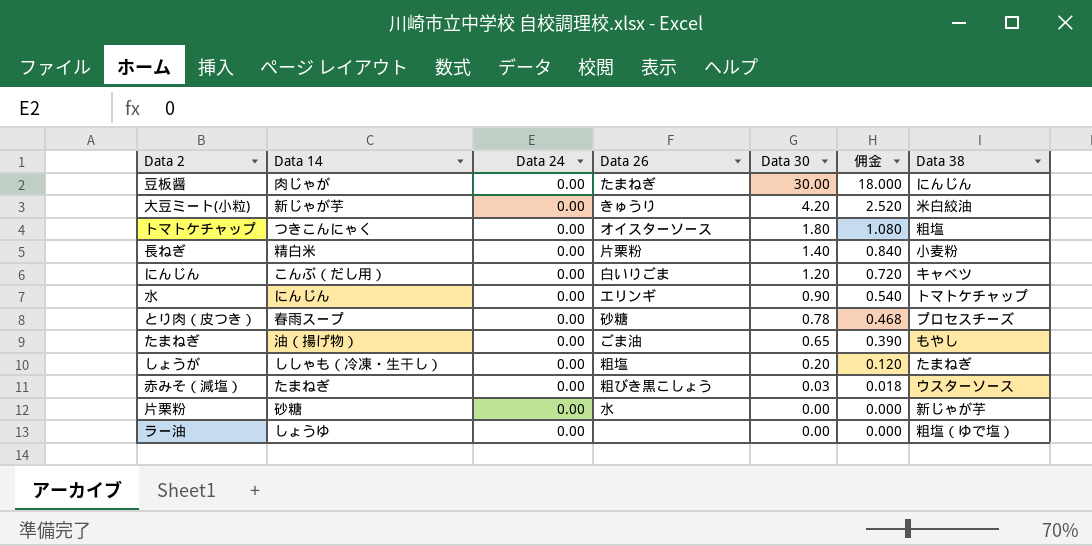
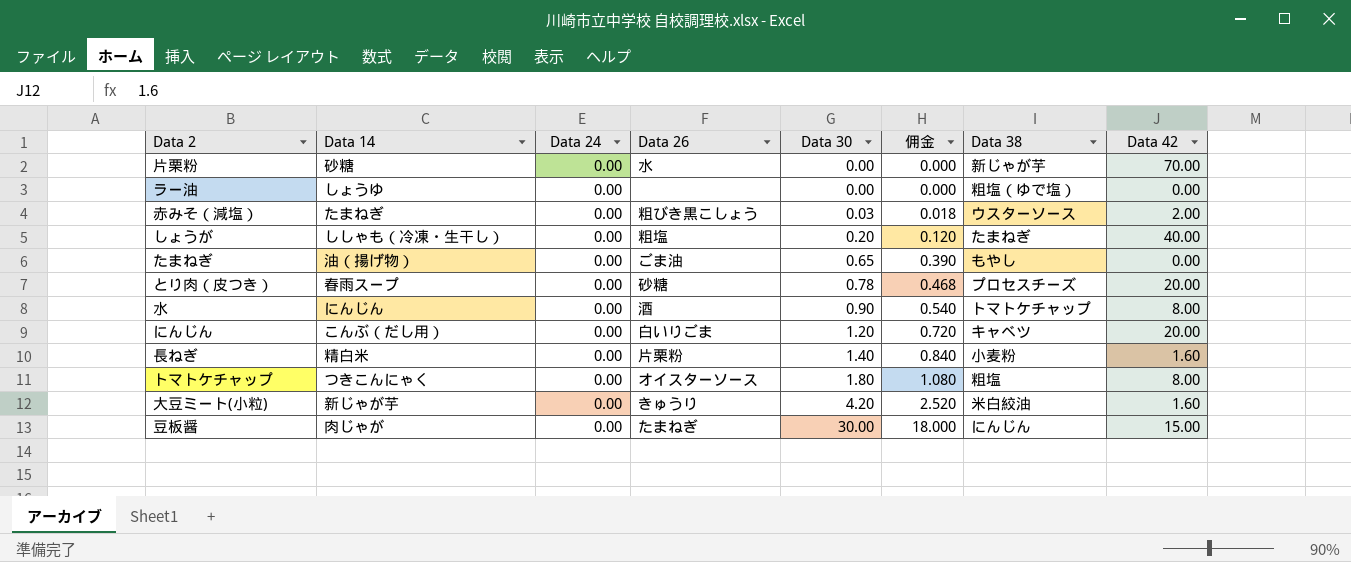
row order: Data 30 descending -> Data 30 ascending
column Data 42 | position: none -> 8
水 | Data 26: エリンギ -> 酒

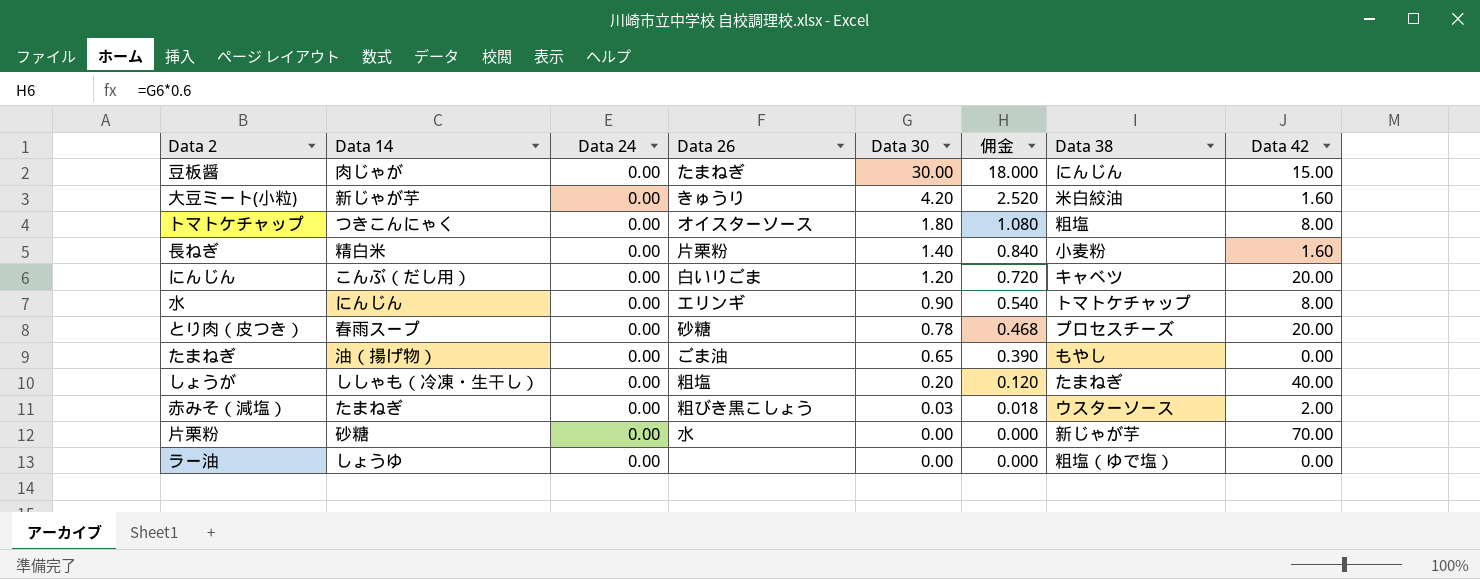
row order: Data 30 ascending -> Data 30 descending
水 | Data 26: 酒 -> エリンギ

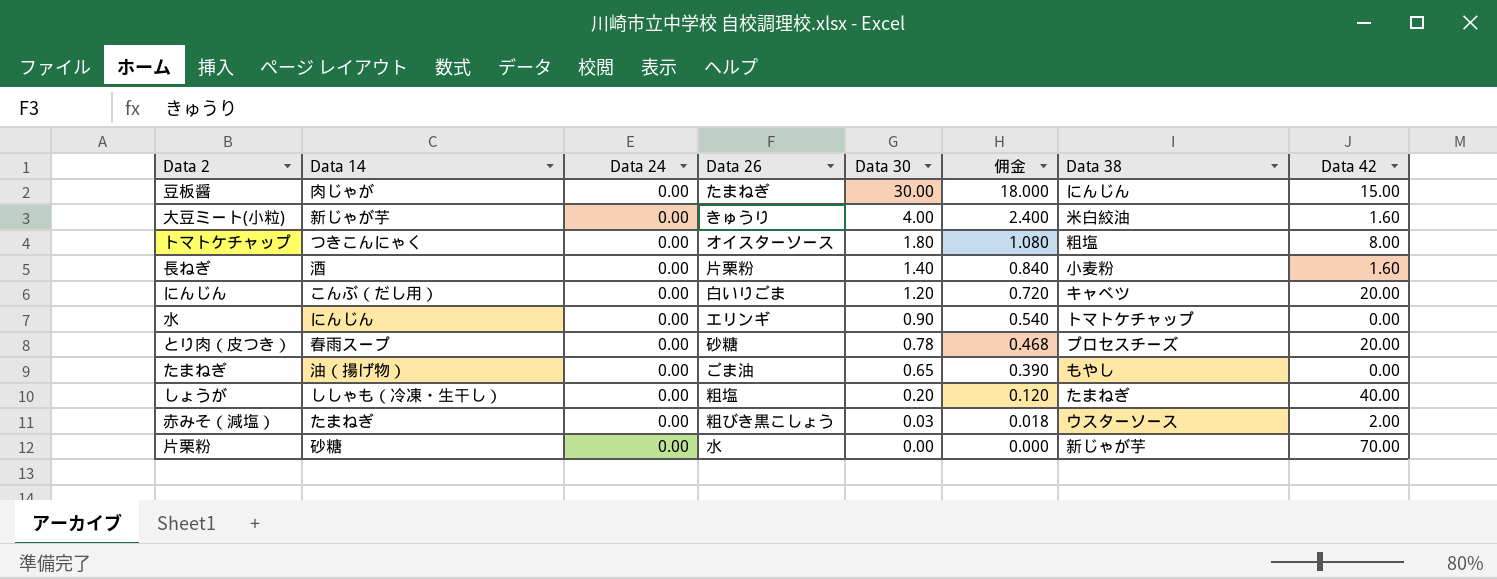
row ラー油: しょうゆ | 0.00 | none | 0.00 | 0.000 | 粗塩（ゆで塩） | 0.00 -> none
大豆ミート(小粒) | Data 30: 4.20 -> 4.00
大豆ミート(小粒) | 佣金: 2.520 -> 2.400
長ねぎ | Data 14: 精白米 -> 酒
水 | Data 42: 8.00 -> 0.00

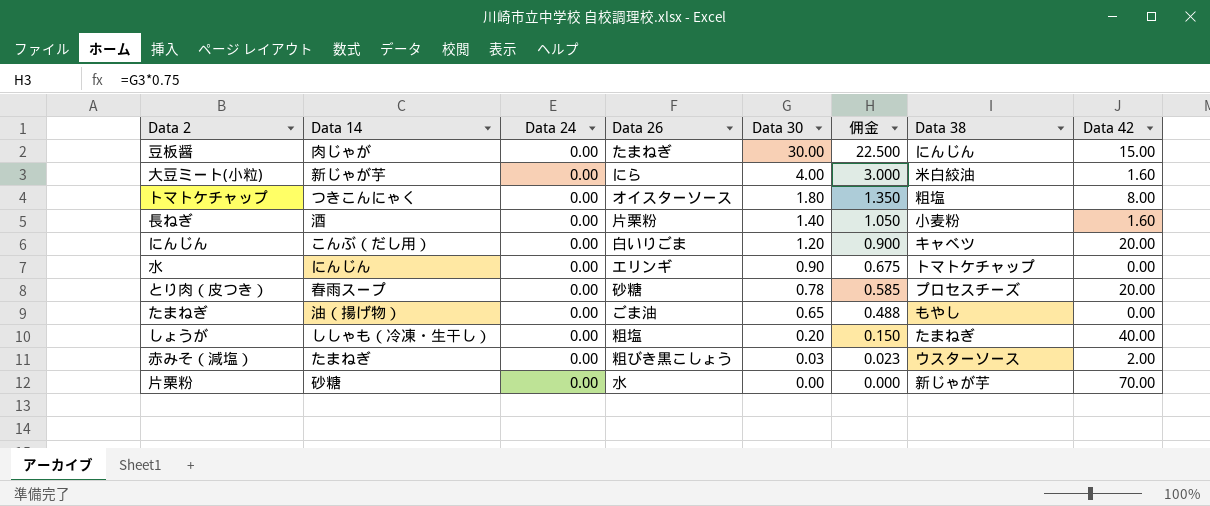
column 佣金 | formula: [Data 30] * 0.6 -> [Data 30] * 0.75
大豆ミート(小粒) | Data 26: きゅうり -> にら

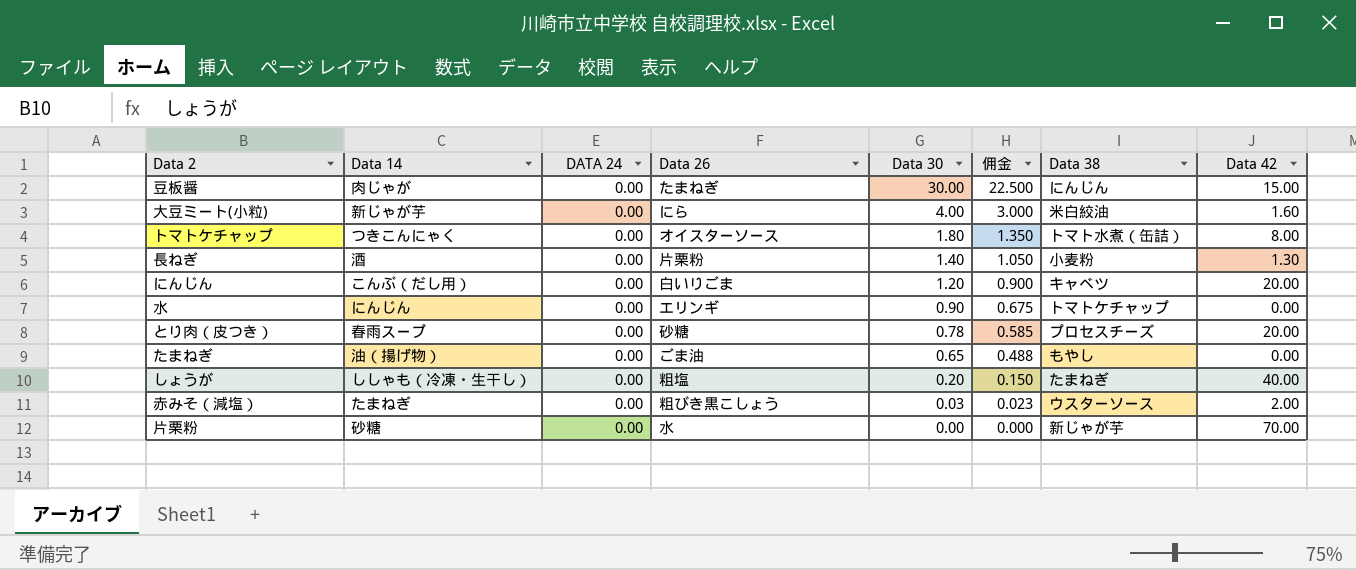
column name: Data 24 -> DATA 24
トマトケチャップ | Data 38: 粗塩 -> トマト水煮（缶詰）
長ねぎ | Data 42: 1.60 -> 1.30

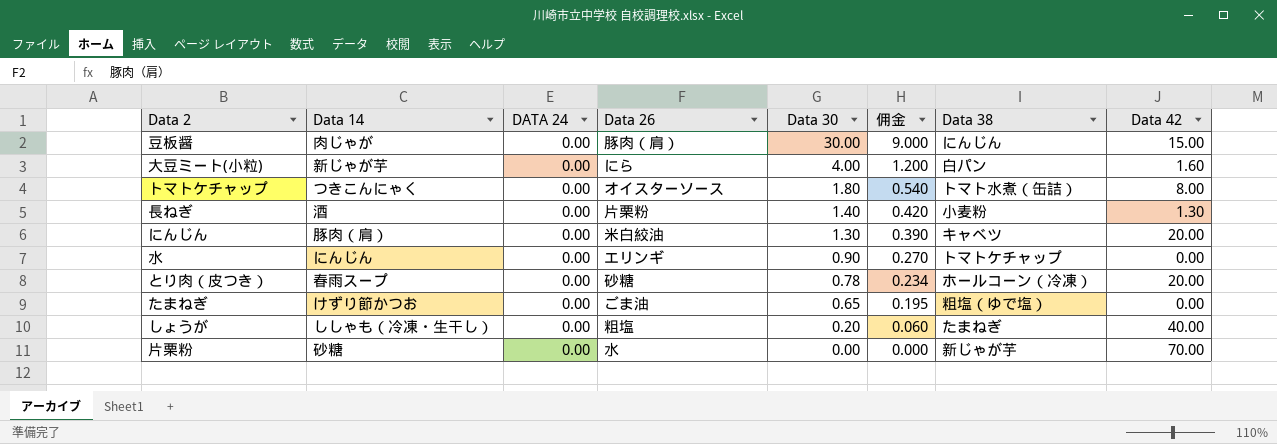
column 佣金 | formula: [Data 30] * 0.75 -> [Data 30] * 0.3
row 赤みそ（減塩）: たまねぎ | 0.00 | 粗びき黒こしょう | 0.03 | 0.023 | ウスターソース | 2.00 -> none
豆板醤 | Data 26: たまねぎ -> 豚肉（肩）
大豆ミート(小粒) | Data 38: 米白絞油 -> 白パン
にんじん | Data 14: こんぶ（だし用） -> 豚肉（肩）
にんじん | Data 26: 白いりごま -> 米白絞油
にんじん | Data 30: 1.20 -> 1.30
とり肉（皮つき） | Data 38: プロセスチーズ -> ホールコーン（冷凍）
たまねぎ | Data 14: 油（揚げ物） -> けずり節かつお
たまねぎ | Data 38: もやし -> 粗塩（ゆで塩）

